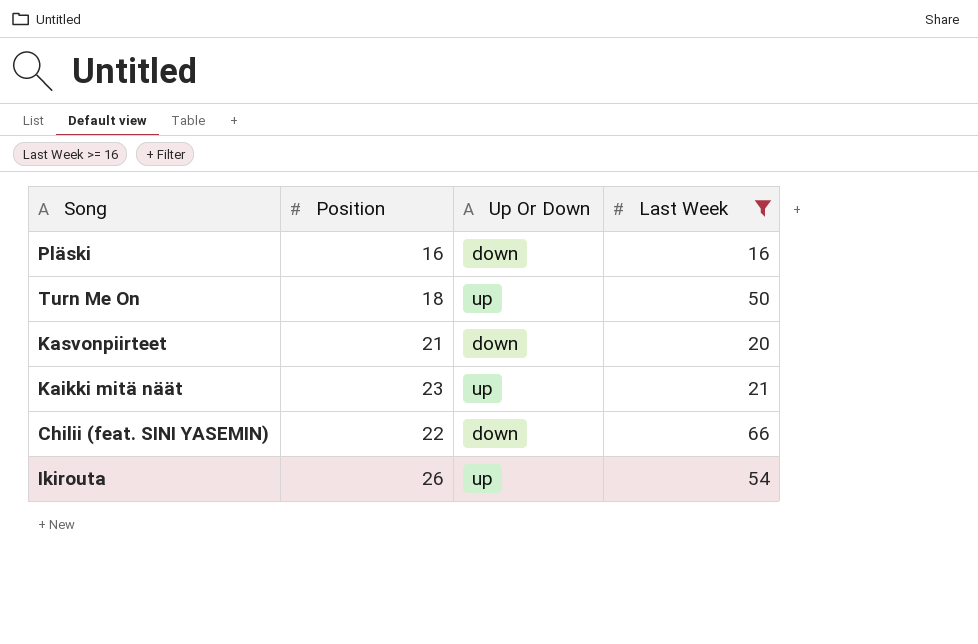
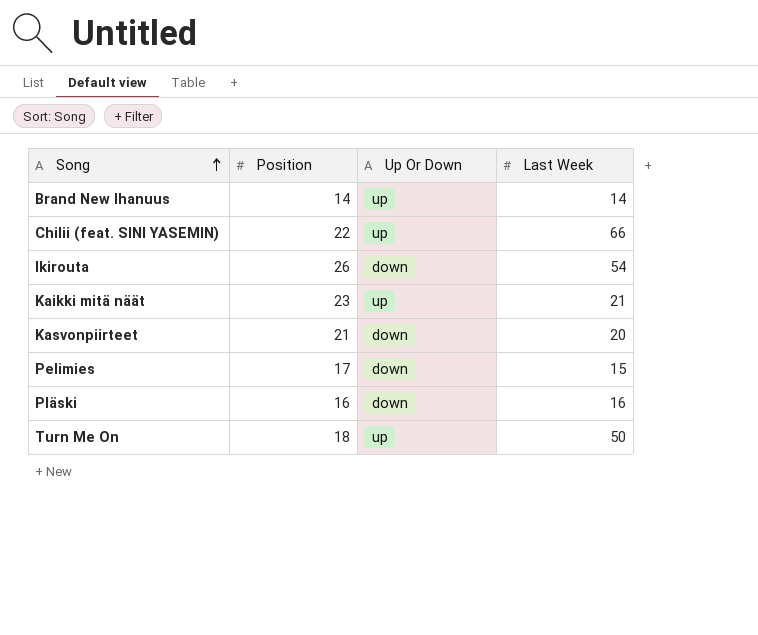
filter: Last Week >= 16 -> none
row order: none -> Song ascending
Chilii (feat. SINI YASEMIN) | Up Or Down: down -> up
Ikirouta | Up Or Down: up -> down

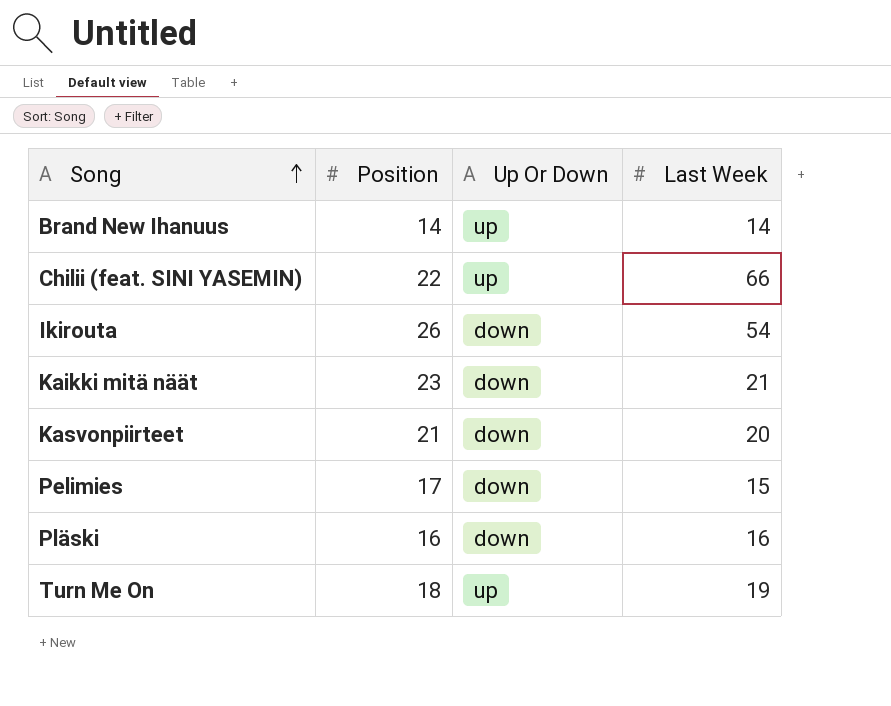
Kaikki mitä näät | Up Or Down: up -> down
Turn Me On | Last Week: 50 -> 19

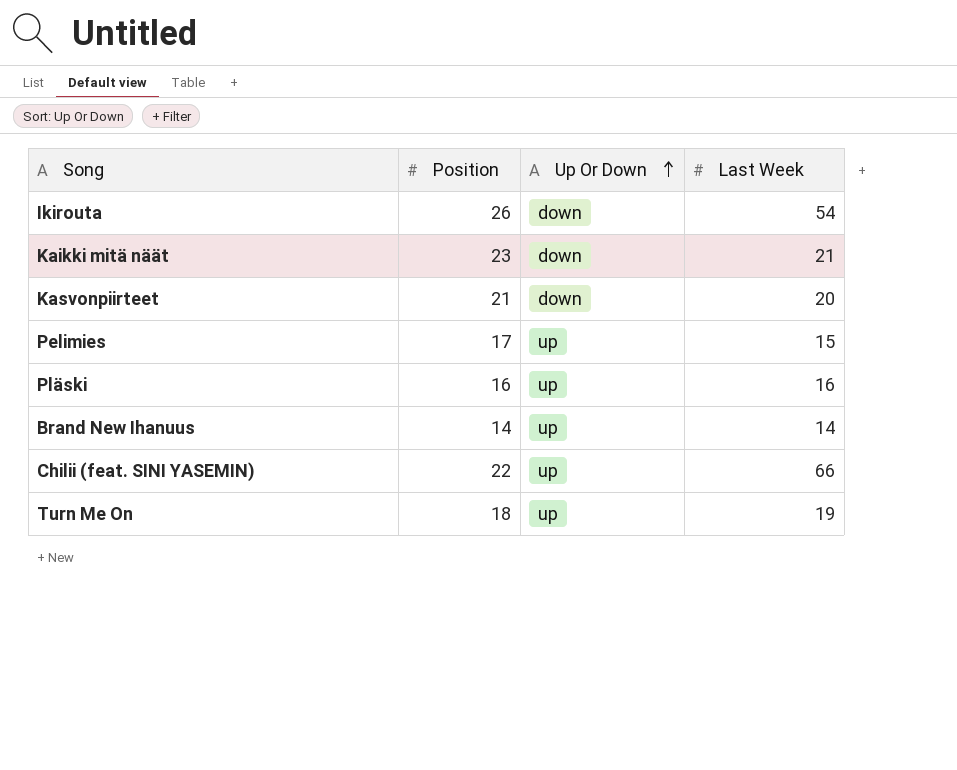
row order: Song ascending -> Up Or Down ascending
Pelimies | Up Or Down: down -> up
Pläski | Up Or Down: down -> up

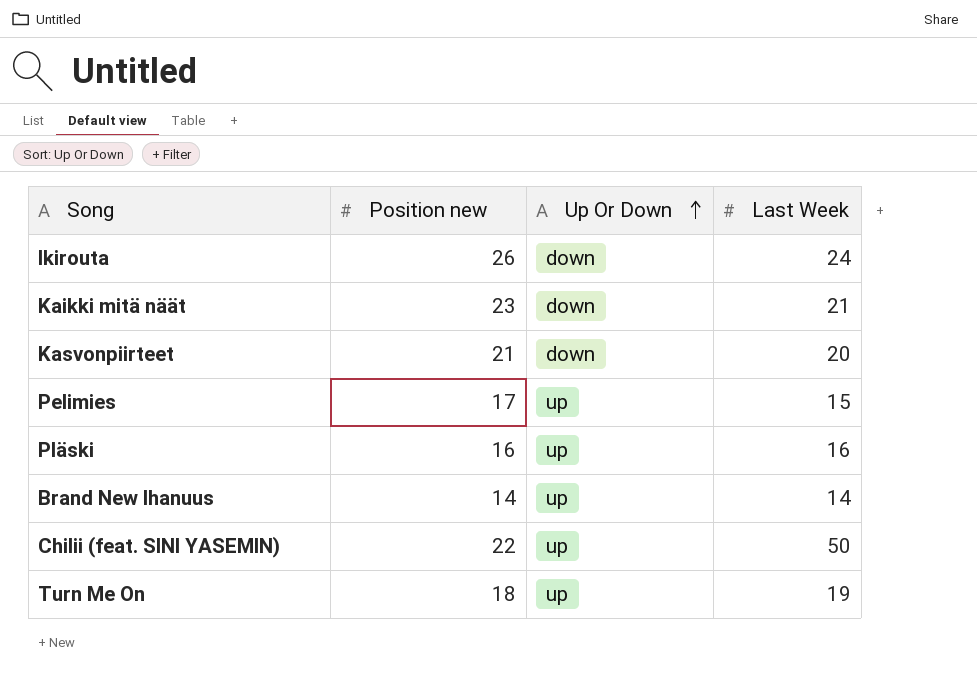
column name: Position -> Position new
Ikirouta | Last Week: 54 -> 24
Chilii (feat. SINI YASEMIN) | Last Week: 66 -> 50

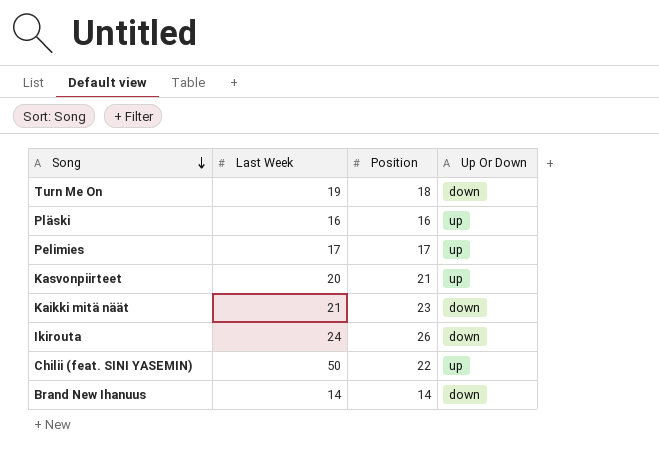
row order: Up Or Down ascending -> Song descending
column Last Week | position: 4 -> 2
column name: Position new -> Position
Turn Me On | Up Or Down: up -> down
Pelimies | Last Week: 15 -> 17
Kasvonpiirteet | Up Or Down: down -> up
Brand New Ihanuus | Up Or Down: up -> down

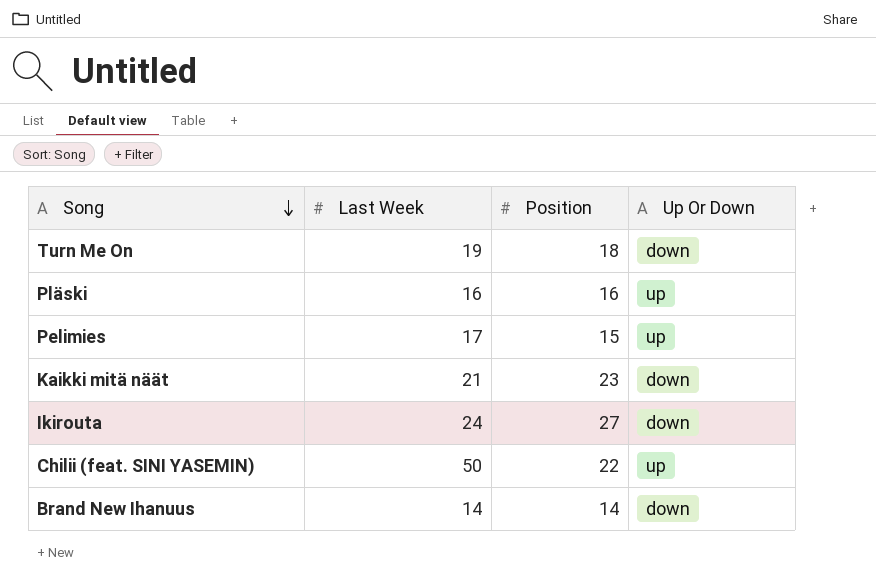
row Kasvonpiirteet: 20 | 21 | up -> none
Pelimies | Position: 17 -> 15
Ikirouta | Position: 26 -> 27

